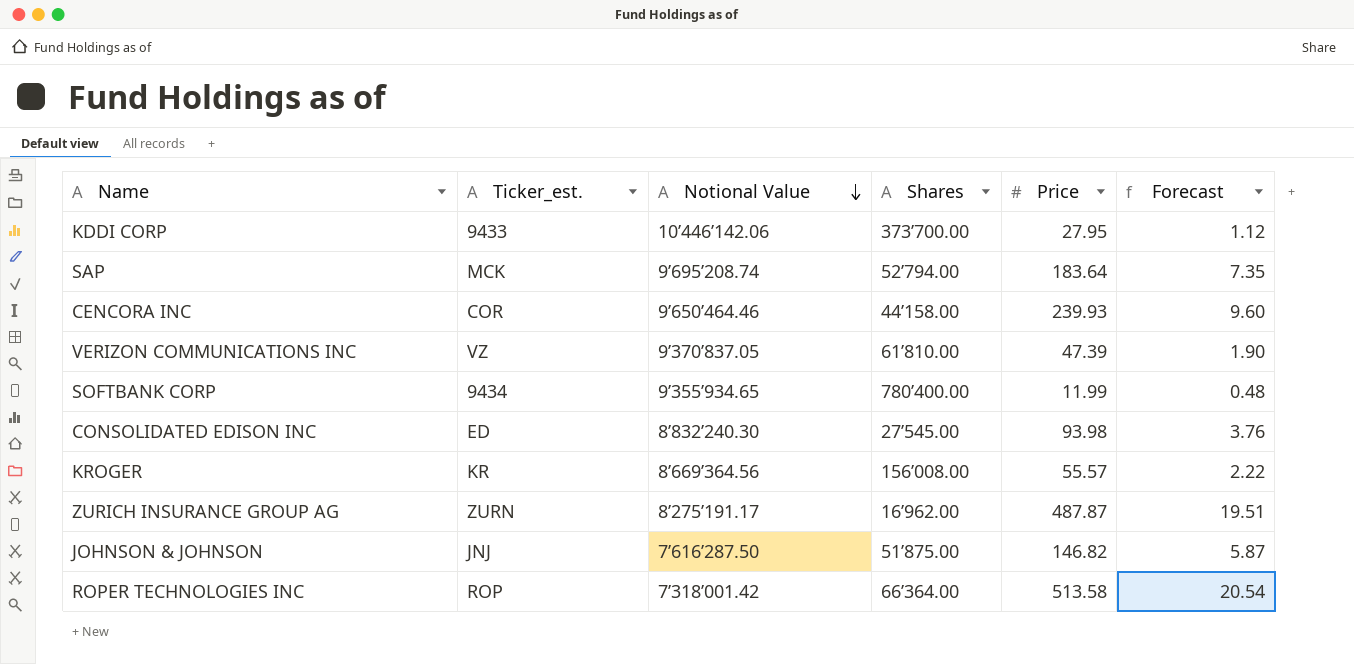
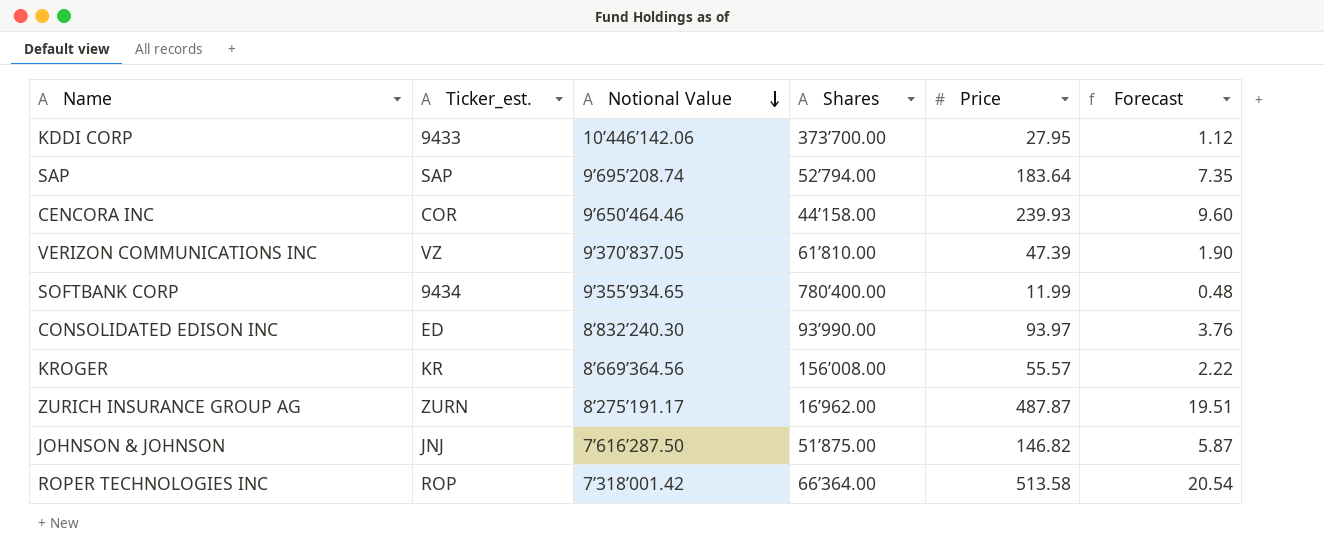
SAP | Ticker_est.: MCK -> SAP
CONSOLIDATED EDISON INC | Shares: 27’545.00 -> 93’990.00
CONSOLIDATED EDISON INC | Price: 93.98 -> 93.97

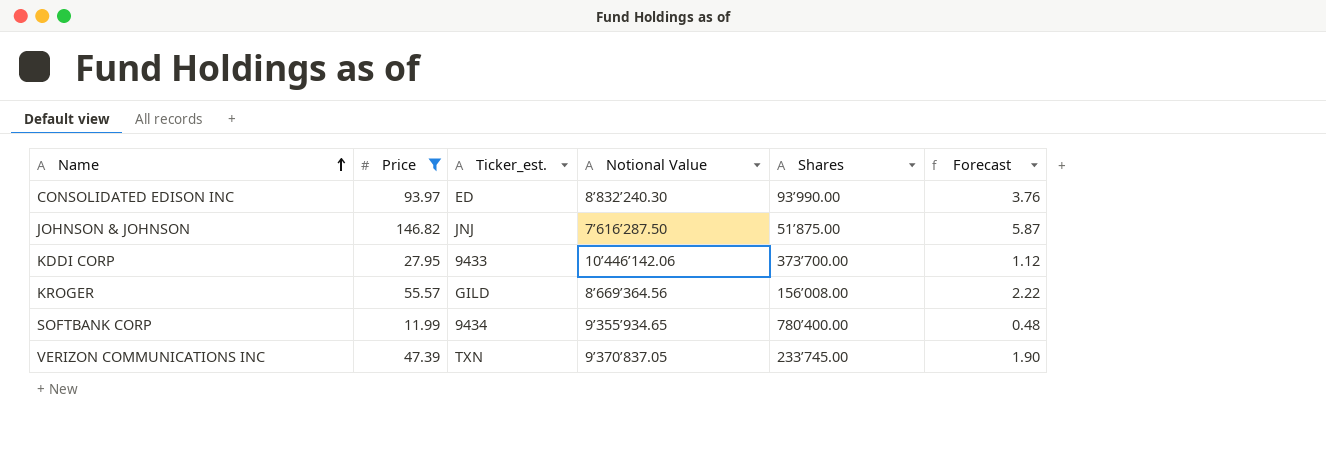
filter: none -> Price <= 146.82
row order: Notional Value descending -> Name ascending
column Price | position: 5 -> 2
KROGER | Ticker_est.: KR -> GILD
VERIZON COMMUNICATIONS INC | Ticker_est.: VZ -> TXN
VERIZON COMMUNICATIONS INC | Shares: 61’810.00 -> 233’745.00

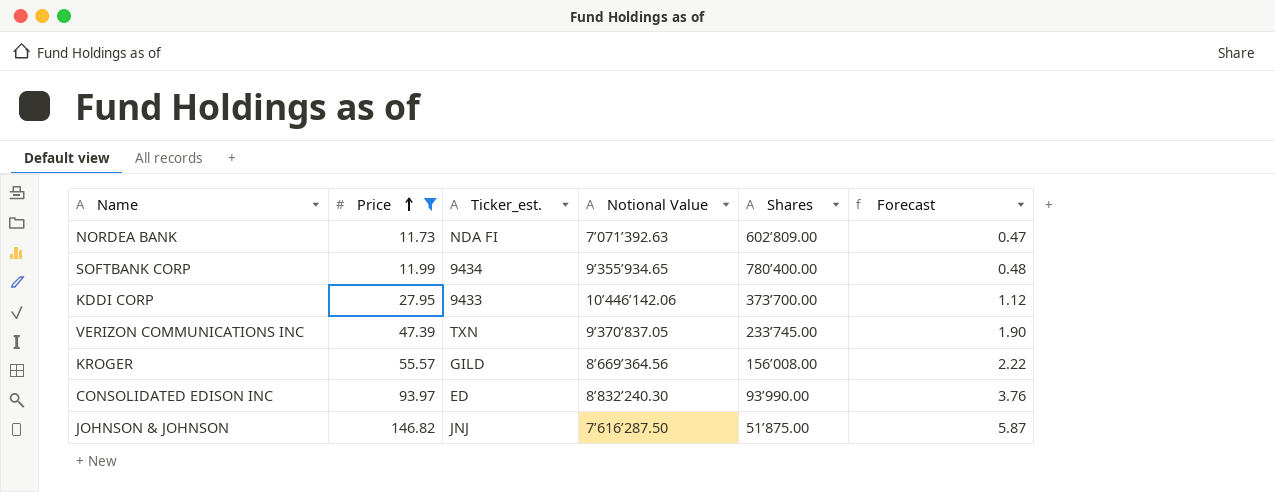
row order: Name ascending -> Price ascending
row NORDEA BANK: none -> 11.73 | NDA FI | 7’071’392.63 | 602’809.00 | 0.47

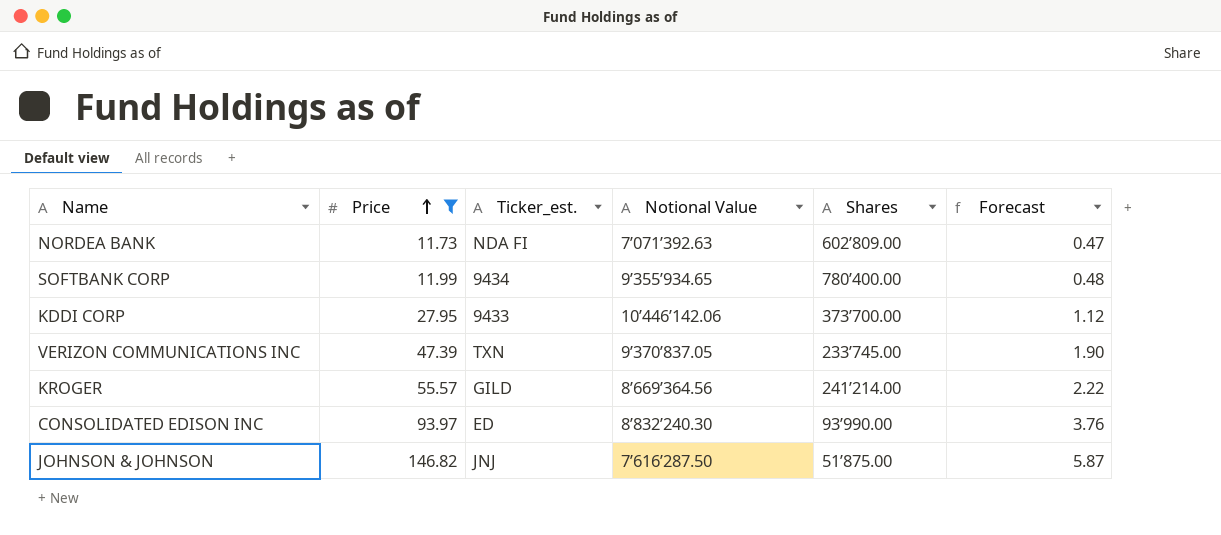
KROGER | Shares: 156’008.00 -> 241’214.00

